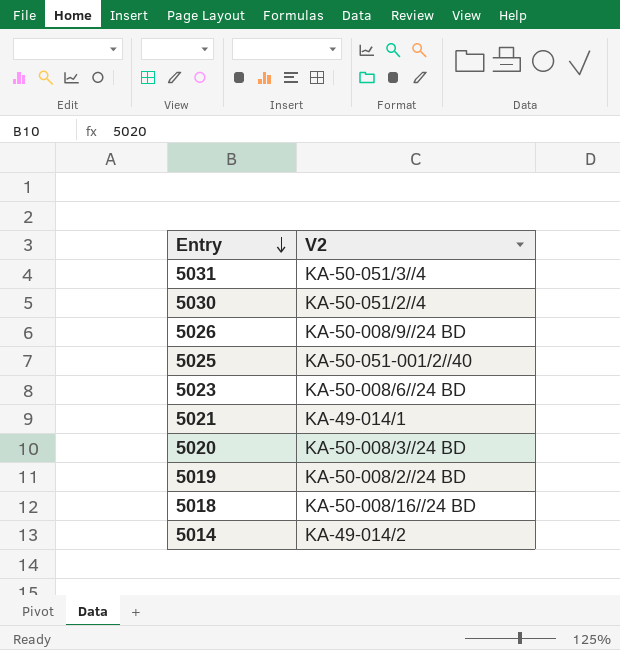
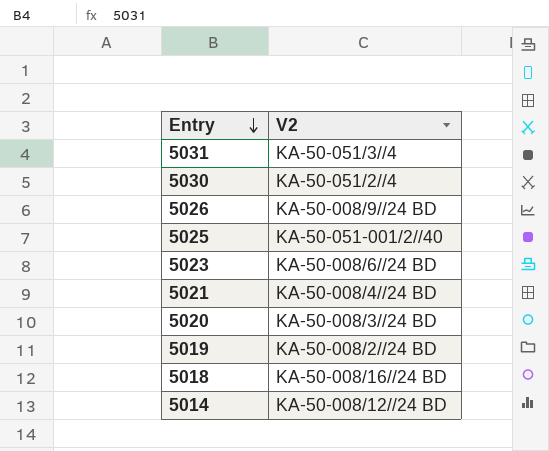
5021 | V2: KA-49-014/1 -> KA-50-008/4//24 BD
5014 | V2: KA-49-014/2 -> KA-50-008/12//24 BD

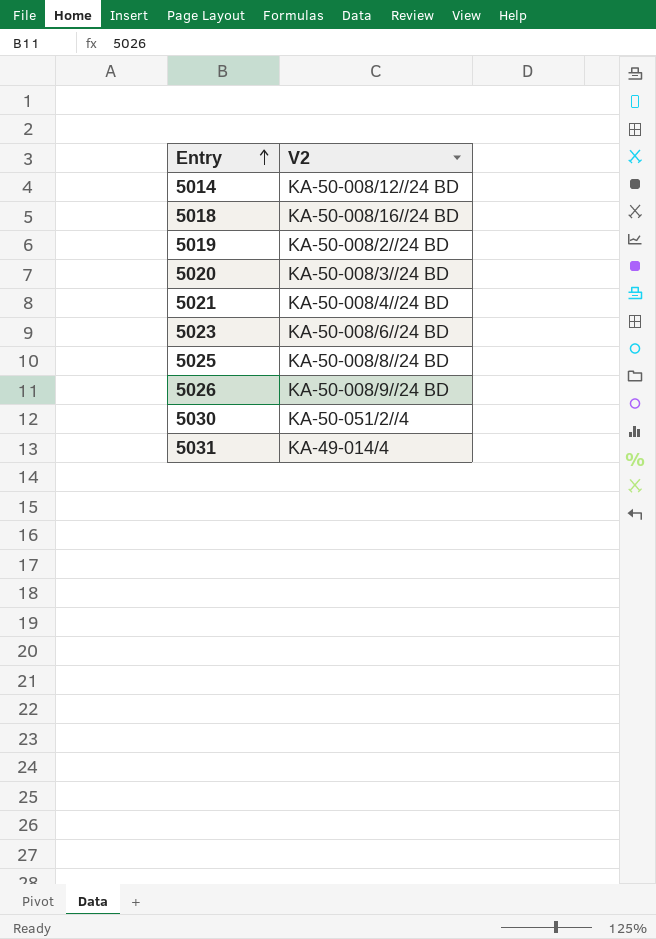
row order: Entry descending -> Entry ascending
5025 | V2: KA-50-051-001/2//40 -> KA-50-008/8//24 BD
5031 | V2: KA-50-051/3//4 -> KA-49-014/4

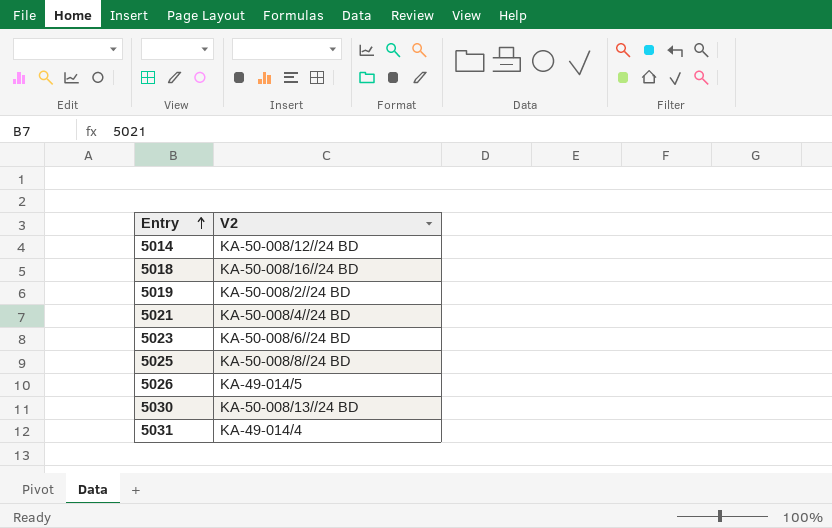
row 5020: KA-50-008/3//24 BD -> none
5026 | V2: KA-50-008/9//24 BD -> KA-49-014/5
5030 | V2: KA-50-051/2//4 -> KA-50-008/13//24 BD

